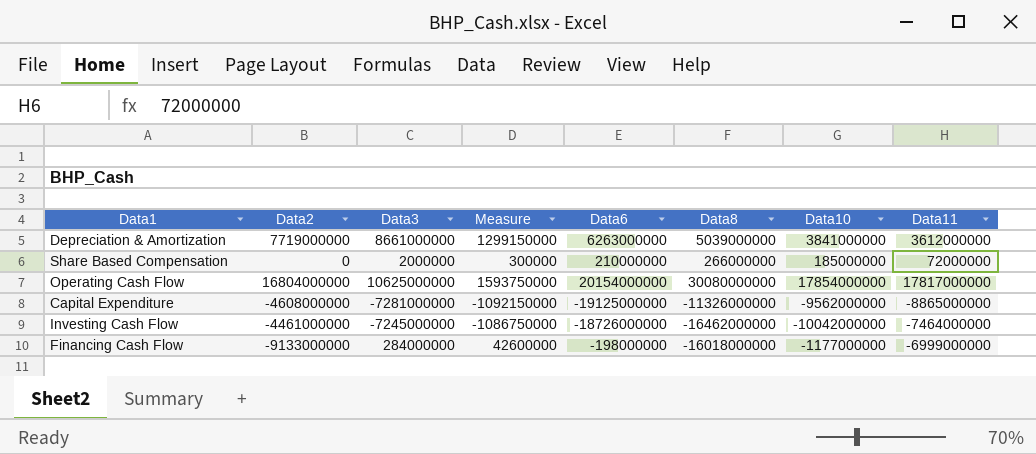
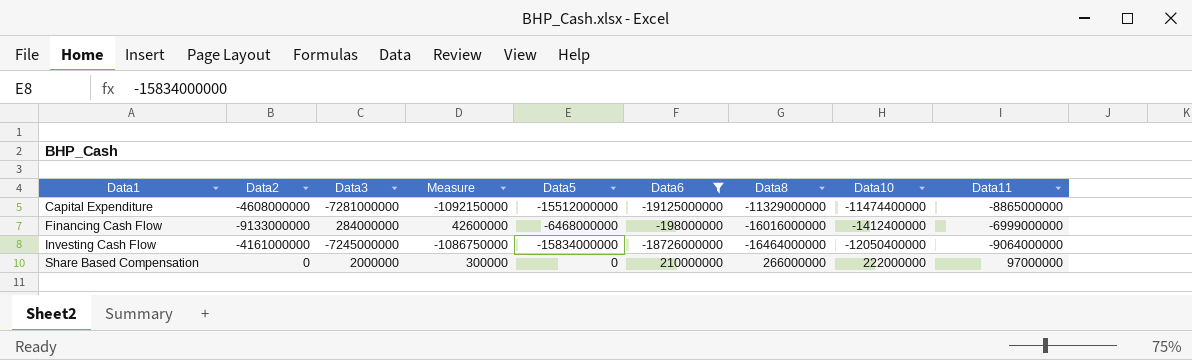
filter: none -> Data6 <= 210000000
row order: none -> Data1 ascending
column Data5 | position: none -> 5
Capital Expenditure | Data8: -11326000000 -> -11329000000
Capital Expenditure | Data10: -9562000000 -> -11474400000
Financing Cash Flow | Data8: -16018000000 -> -16016000000
Financing Cash Flow | Data10: -1177000000 -> -1412400000
Investing Cash Flow | Data2: -4461000000 -> -4161000000
Investing Cash Flow | Data8: -16462000000 -> -16464000000
Investing Cash Flow | Data10: -10042000000 -> -12050400000
Investing Cash Flow | Data11: -7464000000 -> -9064000000
Share Based Compensation | Data10: 185000000 -> 222000000
Share Based Compensation | Data11: 72000000 -> 97000000

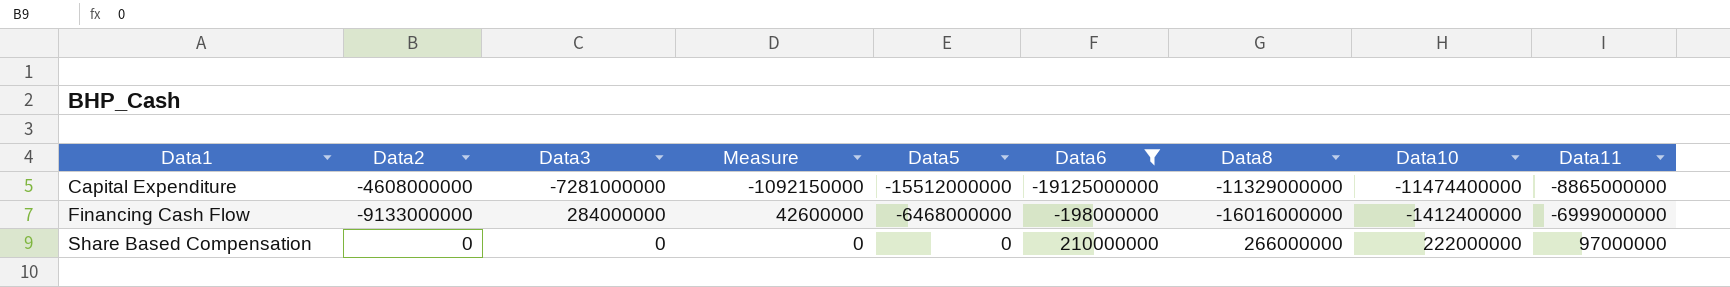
row Investing Cash Flow: -4161000000 | -7245000000 | -1086750000 | -15834000000 | -18726000000 | -16464000000 | -12050400000 | -9064000000 -> none
Share Based Compensation | Data3: 2000000 -> 0
Share Based Compensation | Measure: 300000 -> 0

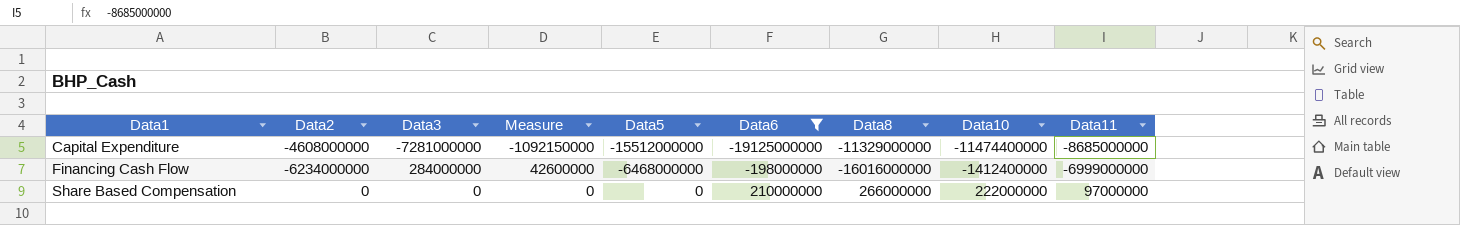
Capital Expenditure | Data11: -8865000000 -> -8685000000
Financing Cash Flow | Data2: -9133000000 -> -6234000000

